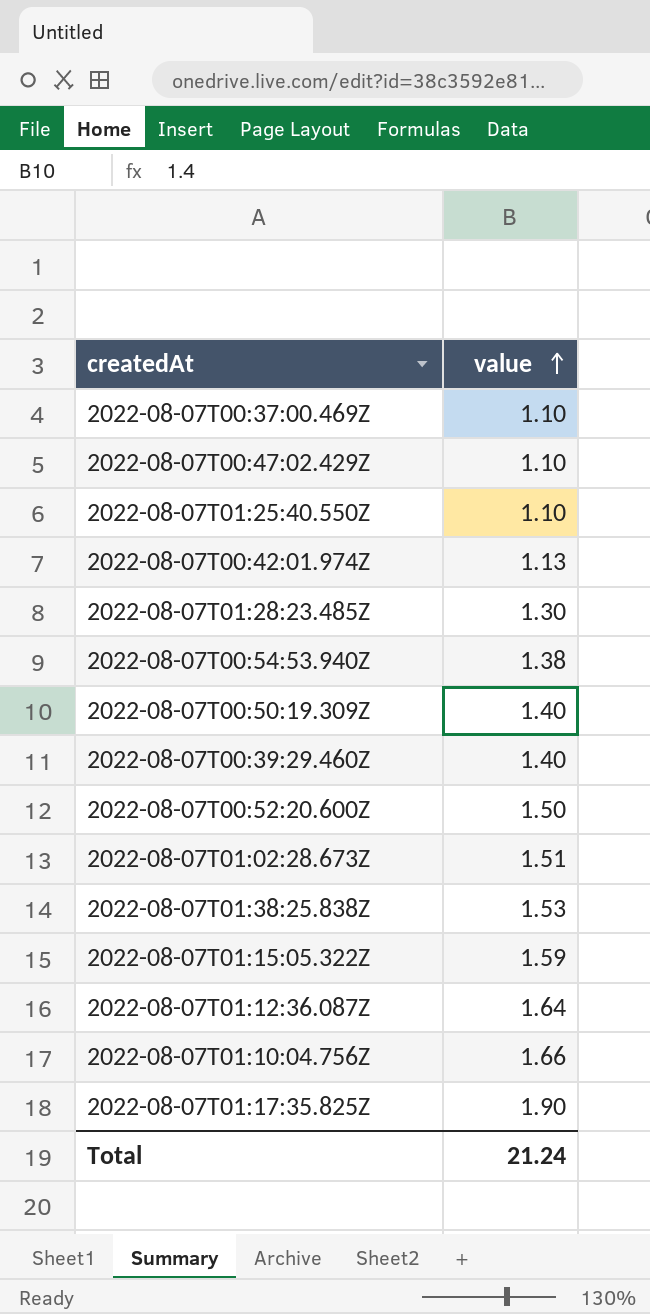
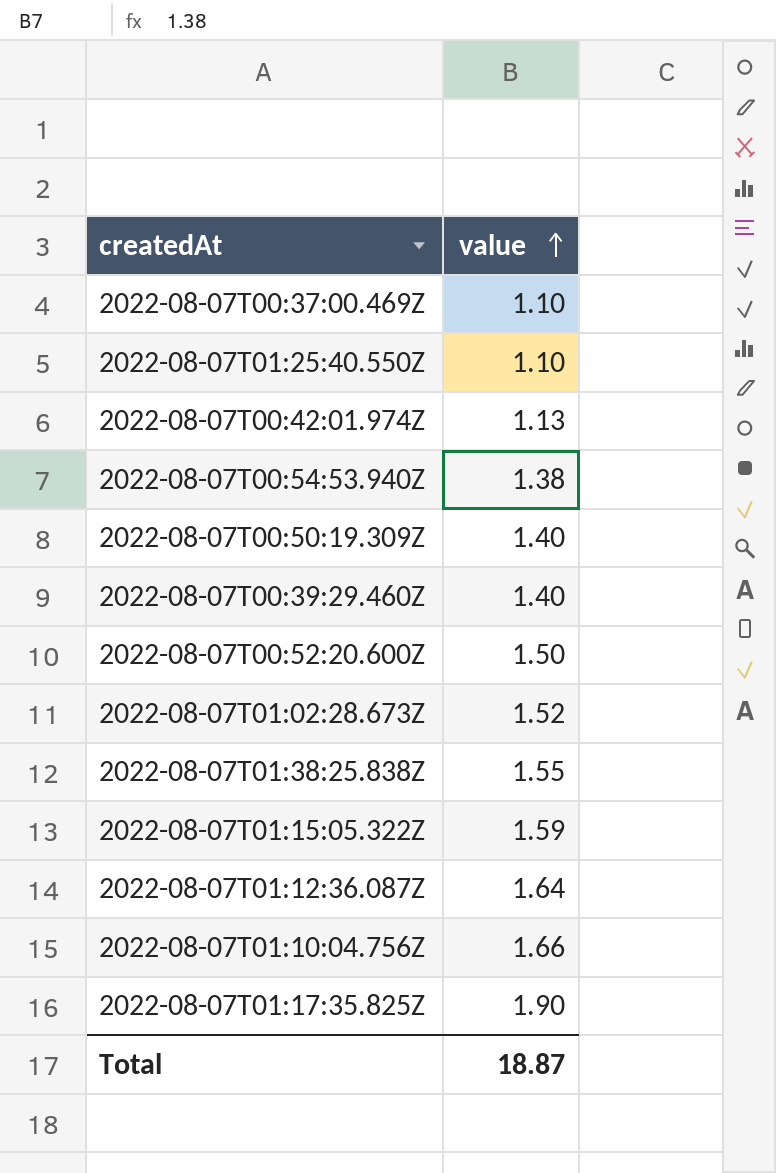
row 2022-08-07T00:47:02.429Z: 1.10 -> none
row 2022-08-07T01:28:23.485Z: 1.30 -> none
2022-08-07T01:02:28.673Z | value: 1.51 -> 1.52
2022-08-07T01:38:25.838Z | value: 1.53 -> 1.55
Total | value: 21.24 -> 18.87

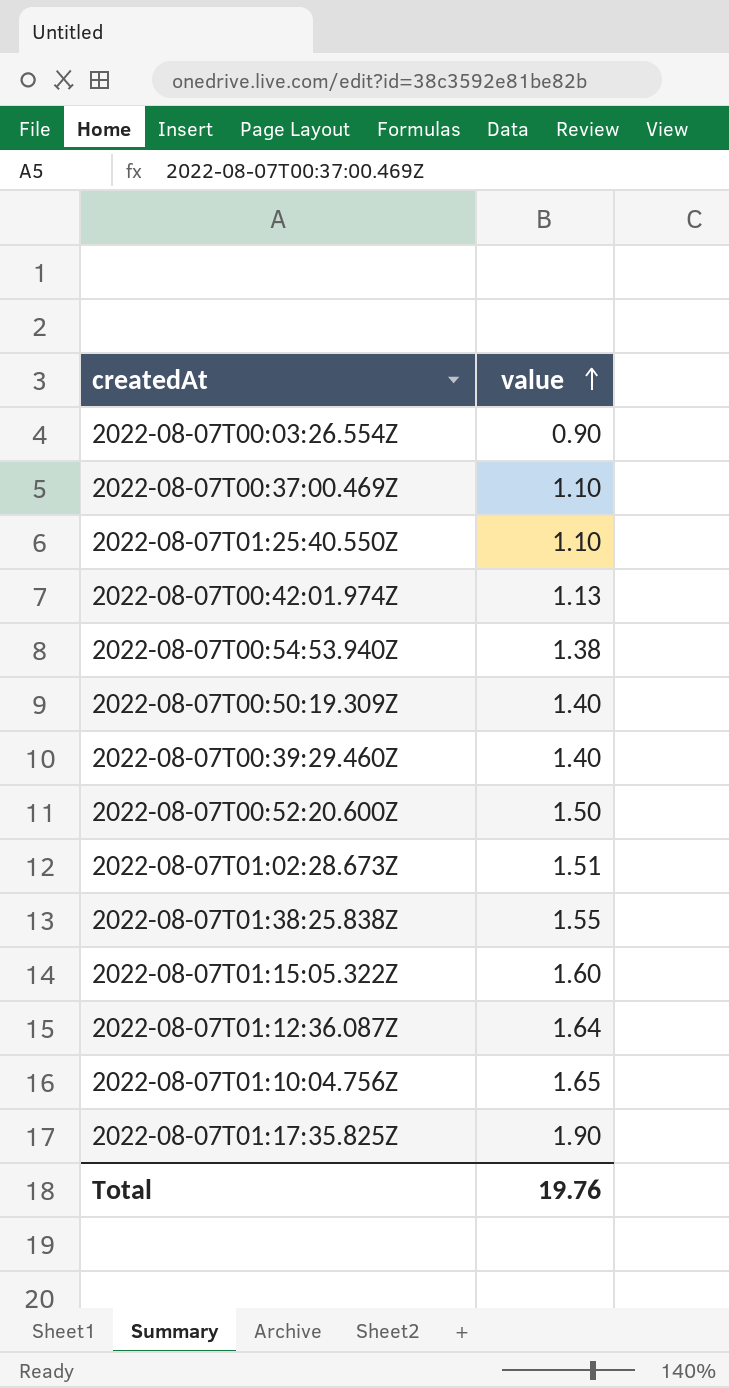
row 2022-08-07T00:03:26.554Z: none -> 0.90
2022-08-07T01:02:28.673Z | value: 1.52 -> 1.51
2022-08-07T01:15:05.322Z | value: 1.59 -> 1.60
2022-08-07T01:10:04.756Z | value: 1.66 -> 1.65
Total | value: 18.87 -> 19.76

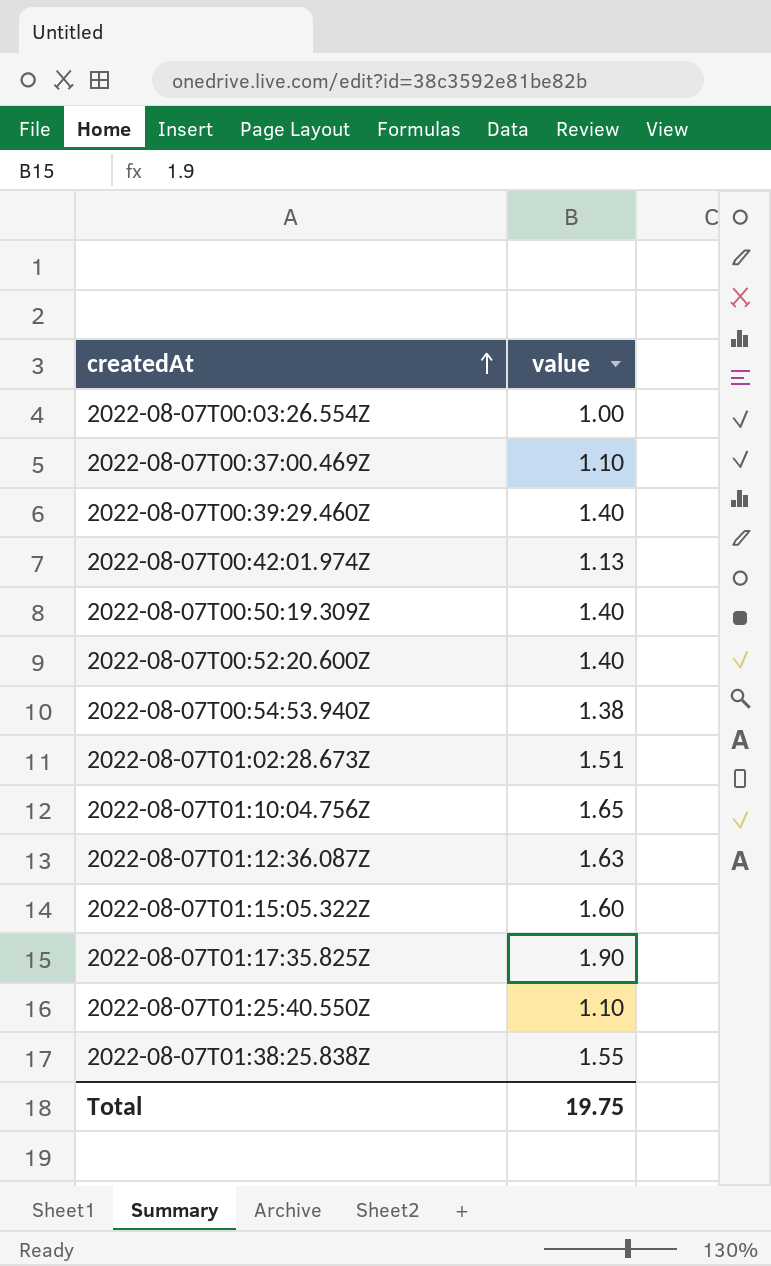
row order: value ascending -> createdAt ascending
2022-08-07T00:03:26.554Z | value: 0.90 -> 1.00
2022-08-07T00:52:20.600Z | value: 1.50 -> 1.40
2022-08-07T01:12:36.087Z | value: 1.64 -> 1.63
Total | value: 19.76 -> 19.75

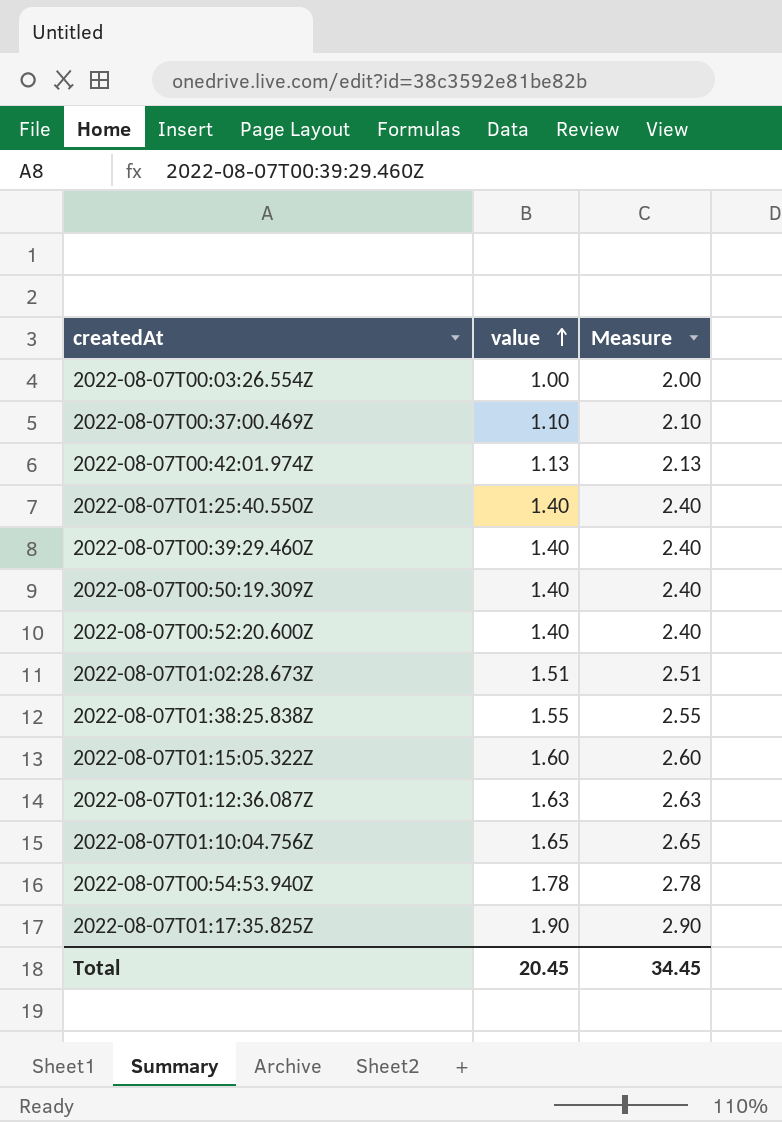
row order: createdAt ascending -> value ascending
column Measure | formula: none -> [value] + 1
2022-08-07T01:25:40.550Z | value: 1.10 -> 1.40
2022-08-07T00:54:53.940Z | value: 1.38 -> 1.78
Total | value: 19.75 -> 20.45

